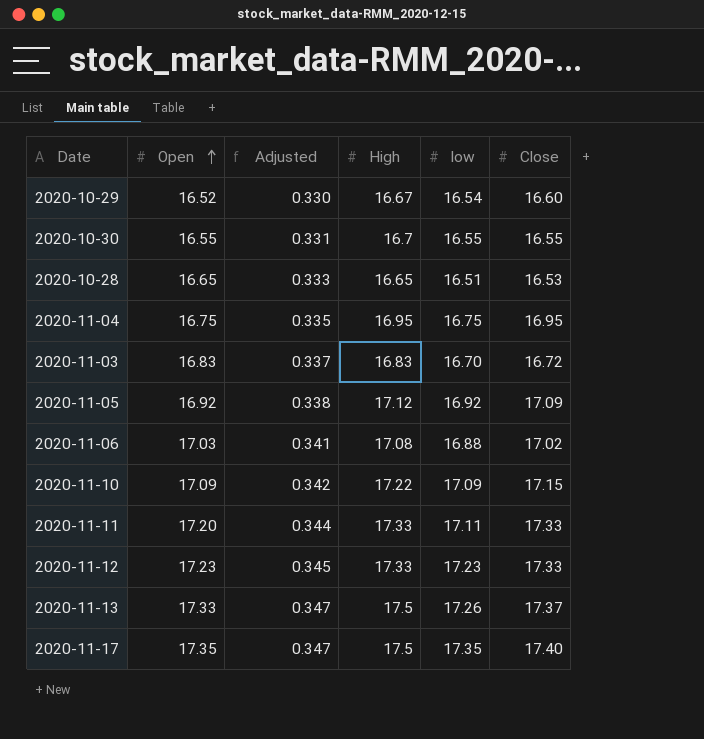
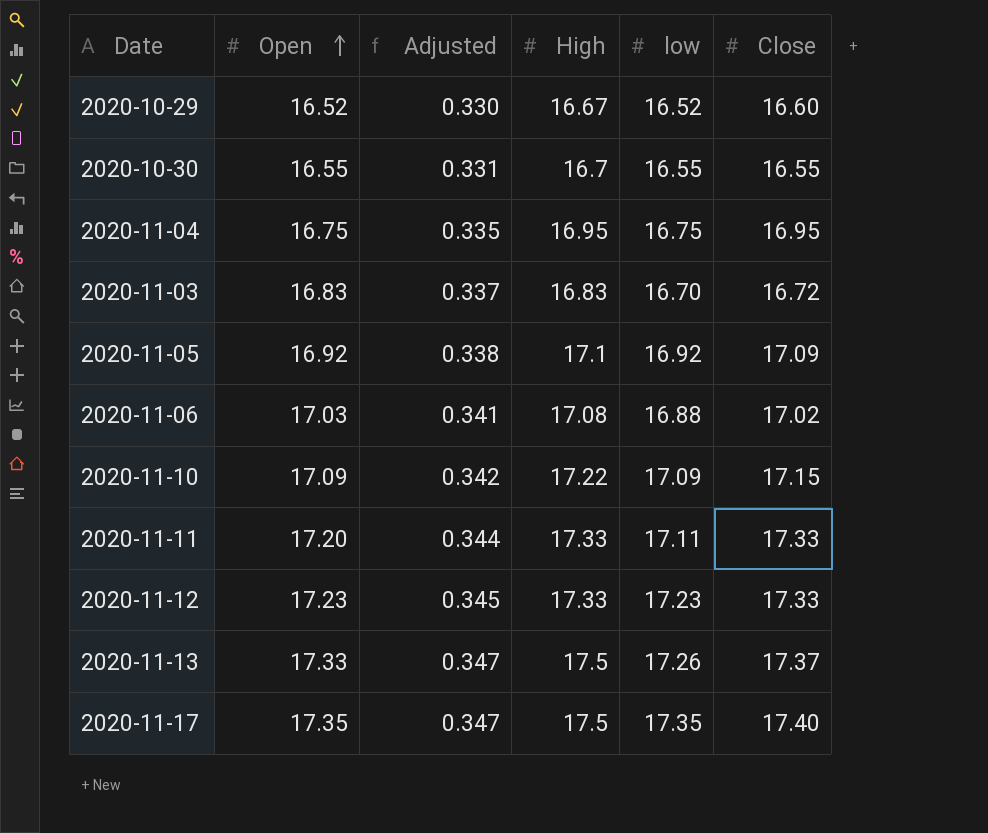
row 2020-10-28: 16.65 | 0.333 | 16.65 | 16.51 | 16.53 -> none
2020-10-29 | low: 16.54 -> 16.52
2020-11-05 | High: 17.12 -> 17.1

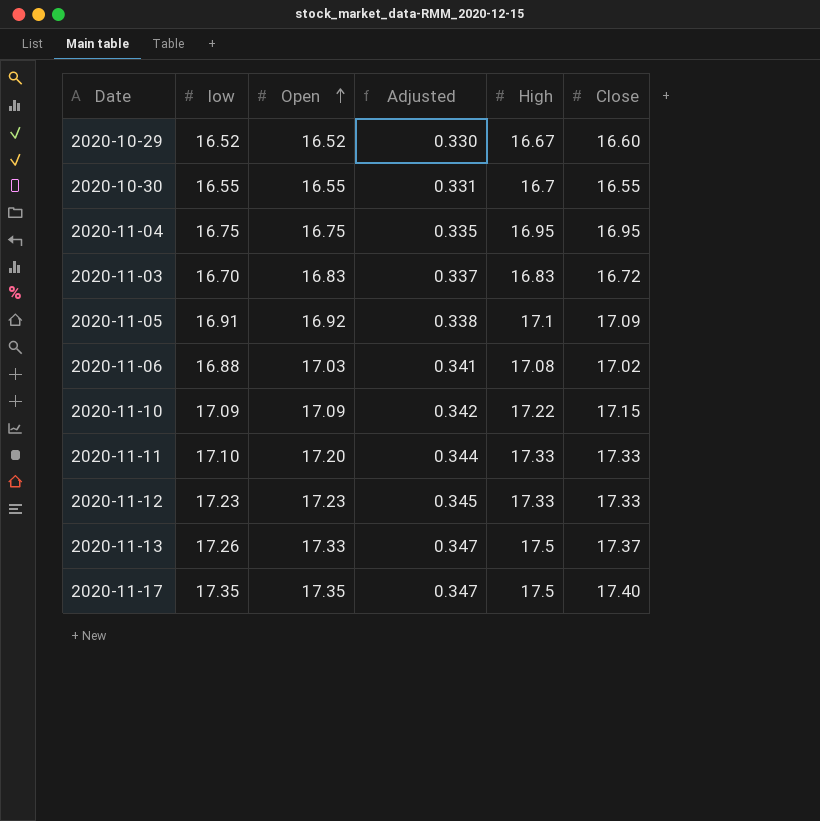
column low | position: 5 -> 2
2020-11-05 | low: 16.92 -> 16.91
2020-11-11 | low: 17.11 -> 17.10

